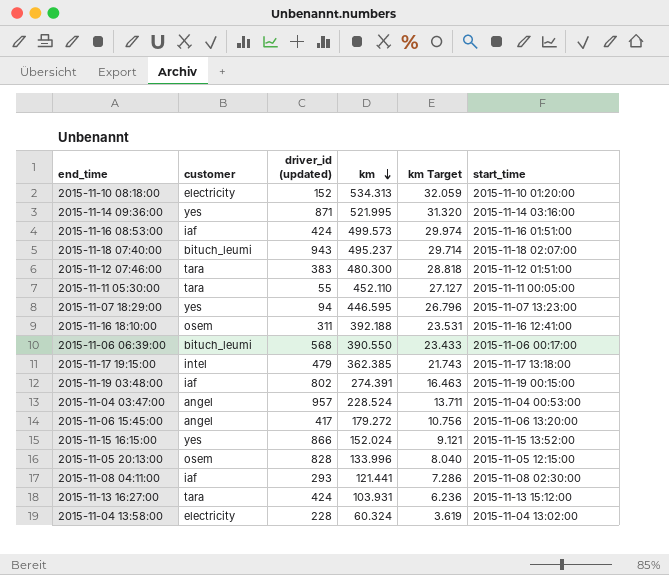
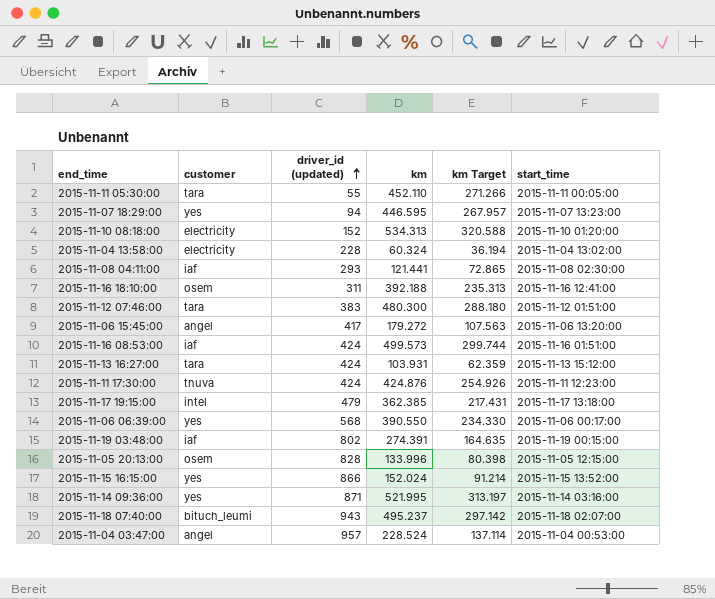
row order: km descending -> driver_id (updated) ascending
column km Target | formula: [km] * 0.06 -> [km] * 0.6
row 2015-11-11 17:30:00: none -> tnuva | 424 | 424.876 | 254.926 | 2015-11-11 12:23:00
2015-11-06 06:39:00 | customer: bituch_leumi -> yes

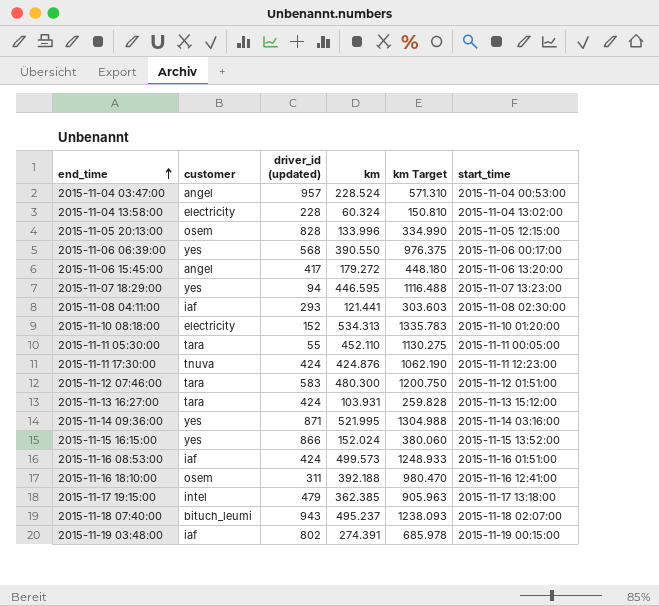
row order: driver_id (updated) ascending -> end_time ascending
column km Target | formula: [km] * 0.6 -> [km] * 2.5
2015-11-12 07:46:00 | driver_id (updated): 383 -> 583

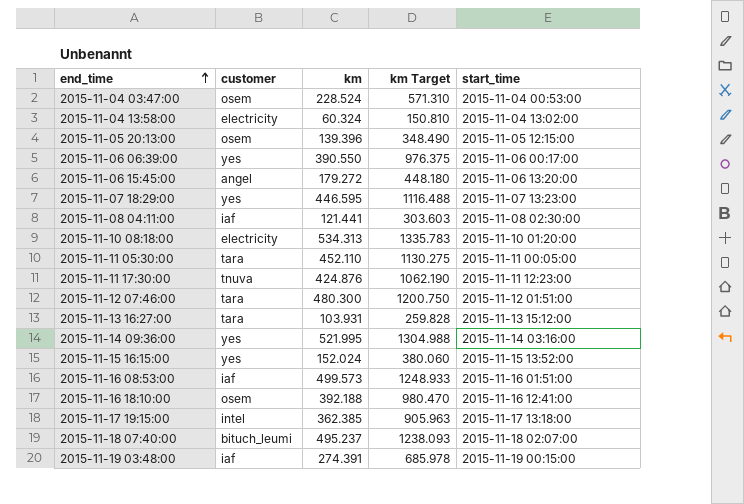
column driver_id (updated) | position: 3 -> none
2015-11-04 03:47:00 | customer: angel -> osem
2015-11-05 20:13:00 | km: 133.996 -> 139.396
2015-11-05 20:13:00 | km Target: 334.990 -> 348.490

